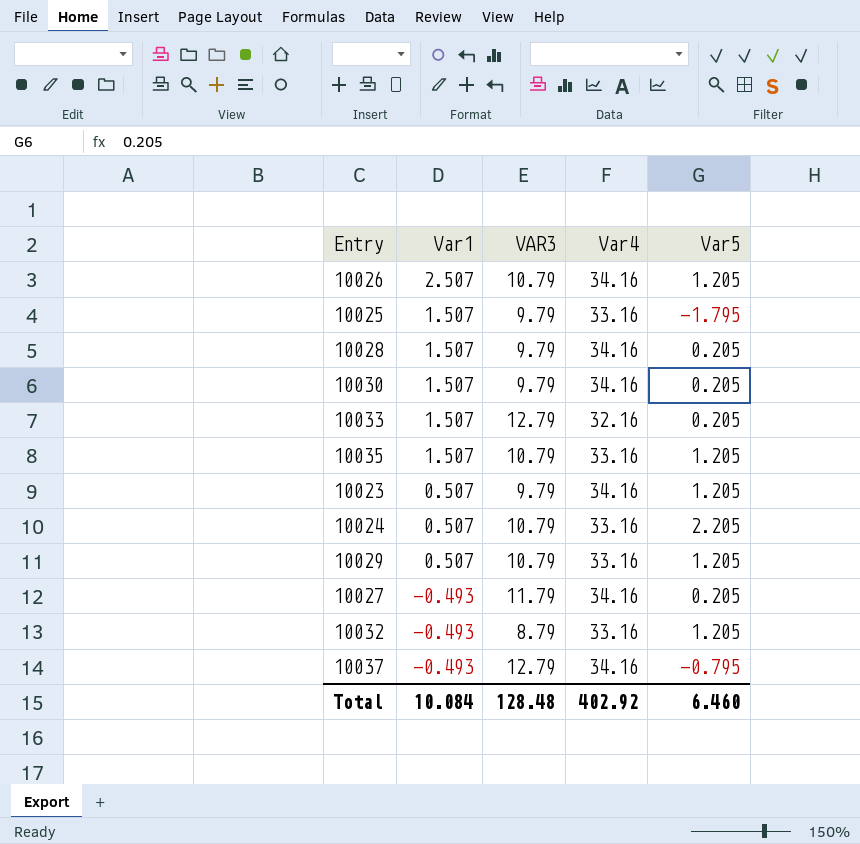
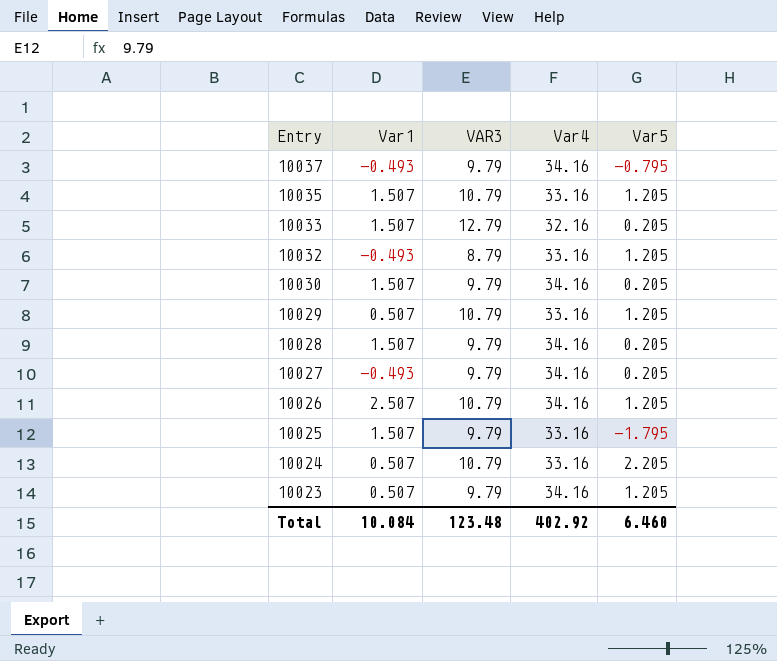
row order: Var1 descending -> Entry descending
10037 | VAR3: 12.79 -> 9.79
10027 | VAR3: 11.79 -> 9.79
Total | VAR3: 128.48 -> 123.48

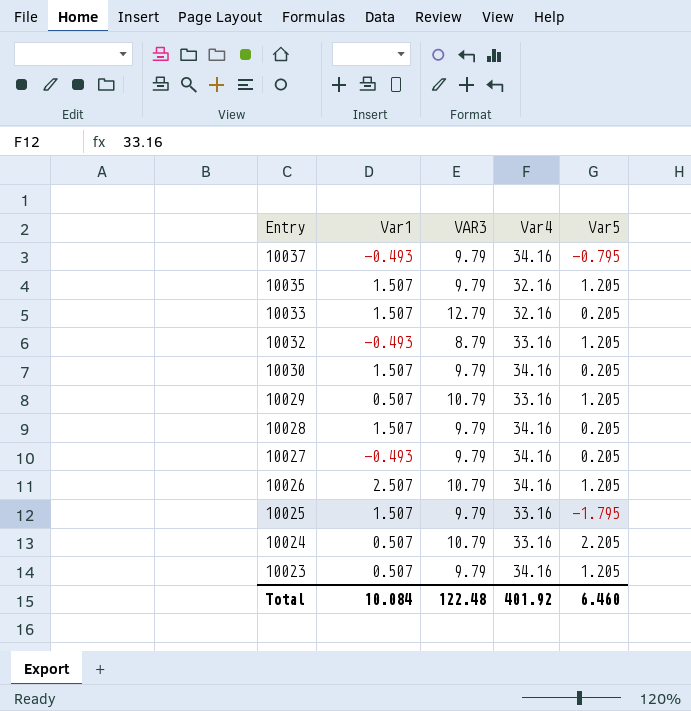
10035 | VAR3: 10.79 -> 9.79
10035 | Var4: 33.16 -> 32.16
Total | VAR3: 123.48 -> 122.48
Total | Var4: 402.92 -> 401.92

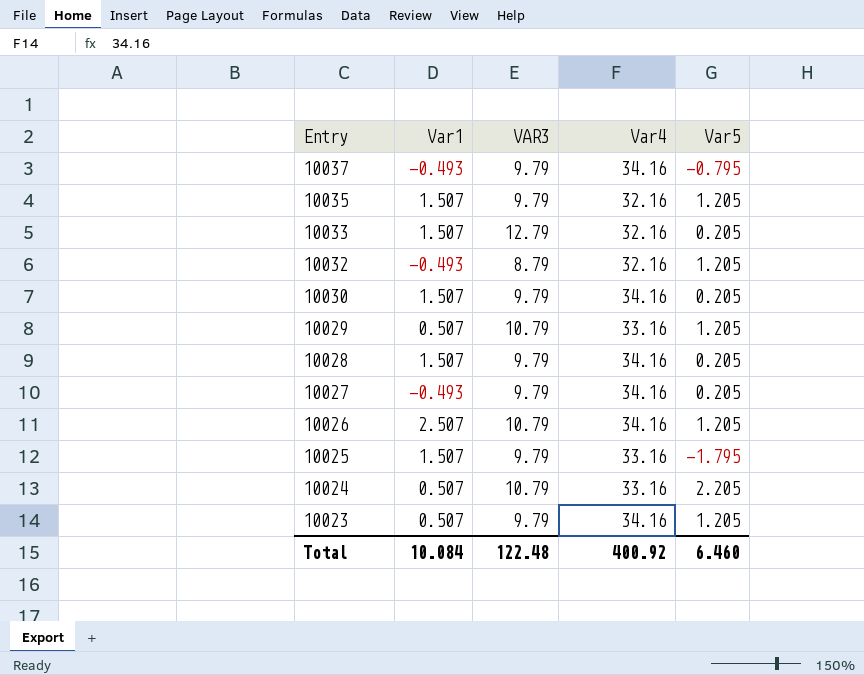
10032 | Var4: 33.16 -> 32.16
Total | Var4: 401.92 -> 400.92

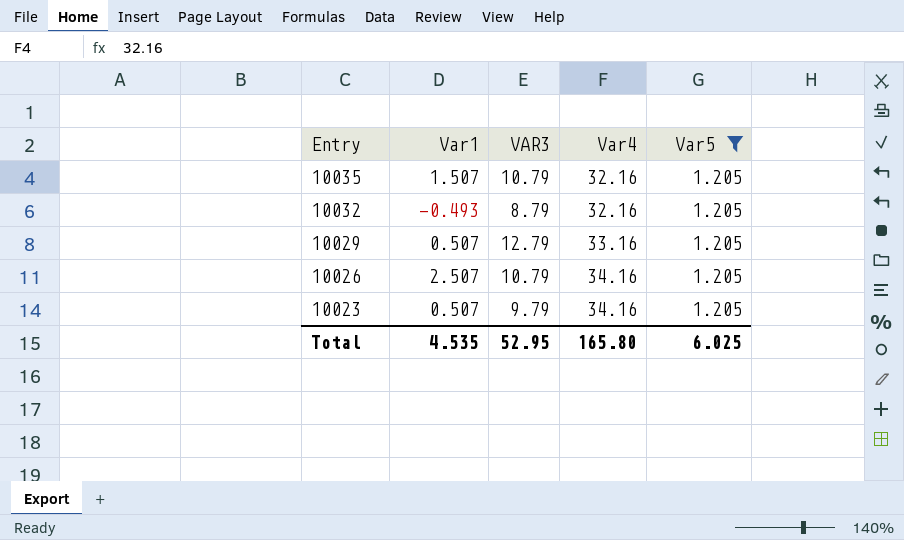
filter: none -> Var5 = 1.205
10035 | VAR3: 9.79 -> 10.79
10029 | VAR3: 10.79 -> 12.79
Total | Var1: 10.084 -> 4.535
Total | VAR3: 122.48 -> 52.95
Total | Var4: 400.92 -> 165.80
Total | Var5: 6.460 -> 6.025

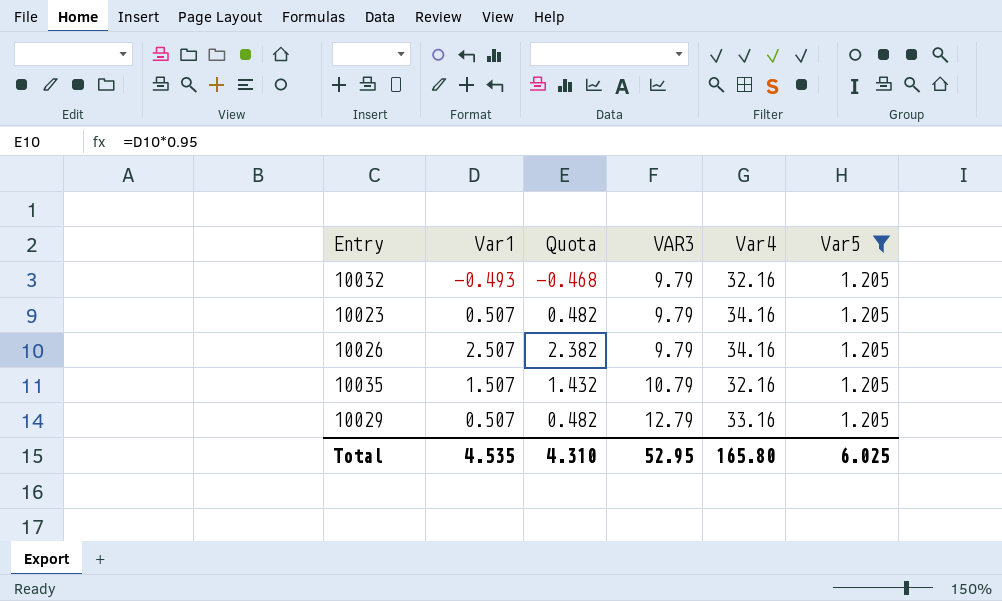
row order: Entry descending -> VAR3 ascending
column Quota | formula: none -> [Var1] * 0.95
10032 | VAR3: 8.79 -> 9.79
10026 | VAR3: 10.79 -> 9.79

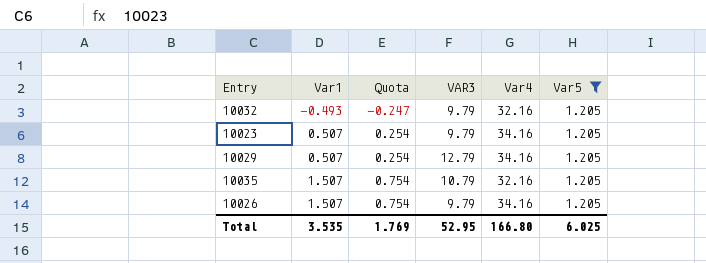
row order: VAR3 ascending -> Var1 ascending
column Quota | formula: [Var1] * 0.95 -> [Var1] * 0.5
10029 | Var4: 33.16 -> 34.16
10026 | Var1: 2.507 -> 1.507
Total | Var1: 4.535 -> 3.535
Total | Quota: 4.310 -> 1.769
Total | Var4: 165.80 -> 166.80

